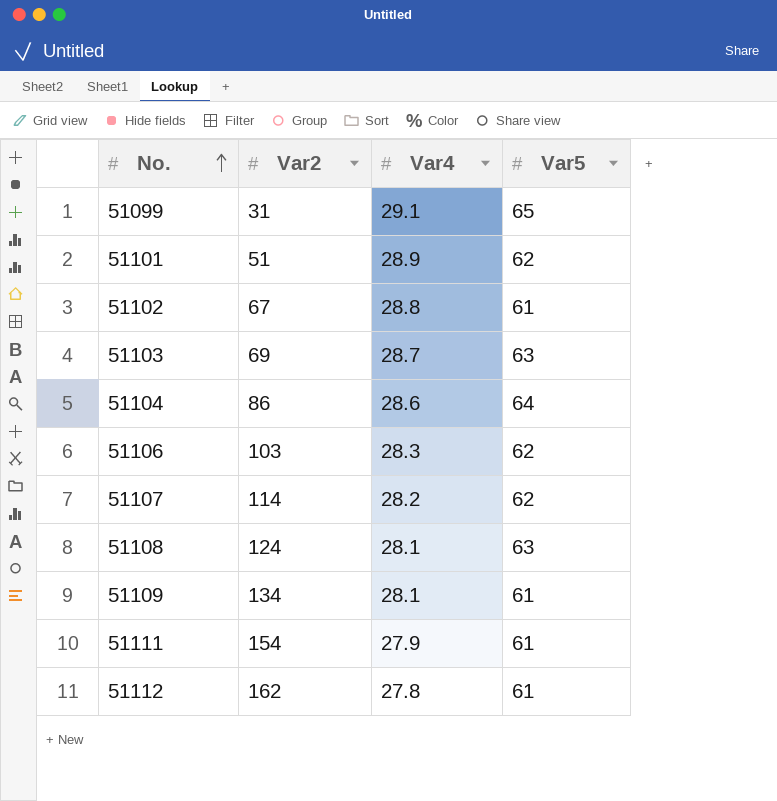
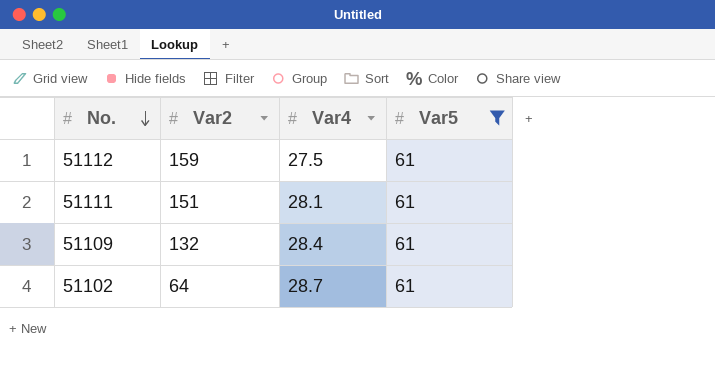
filter: none -> Var5 = 61
row order: No. ascending -> No. descending
51112 | Var2: 162 -> 159
51112 | Var4: 27.8 -> 27.5
51111 | Var2: 154 -> 151
51111 | Var4: 27.9 -> 28.1
51109 | Var2: 134 -> 132
51109 | Var4: 28.1 -> 28.4
51102 | Var2: 67 -> 64
51102 | Var4: 28.8 -> 28.7

